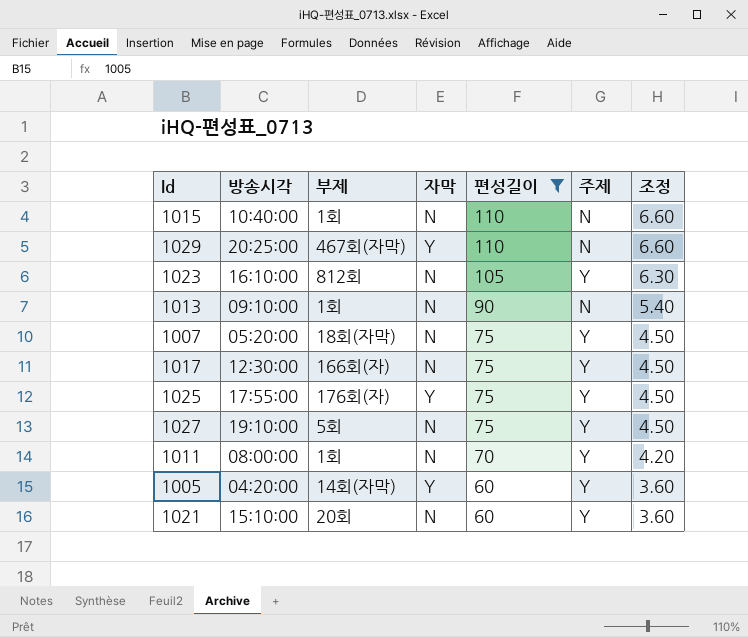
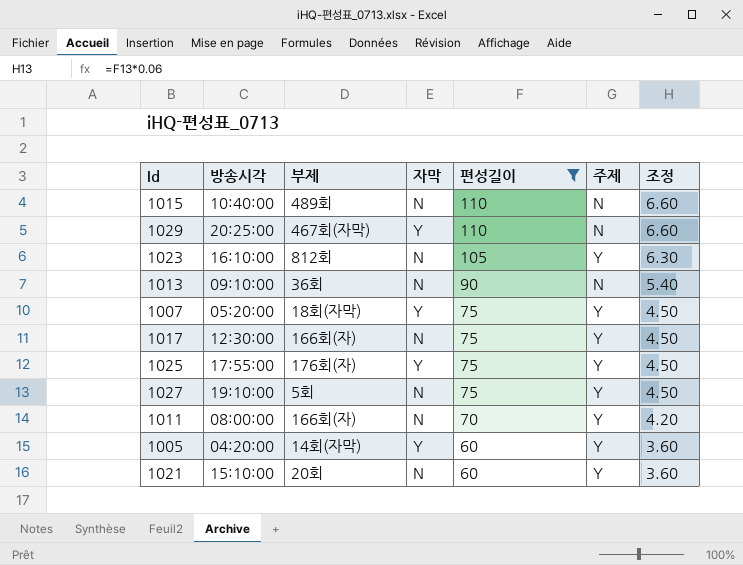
1015 | 부제: 1회 -> 489회
1013 | 부제: 1회 -> 36회
1007 | 자막: N -> Y
1011 | 부제: 1회 -> 166회(자)

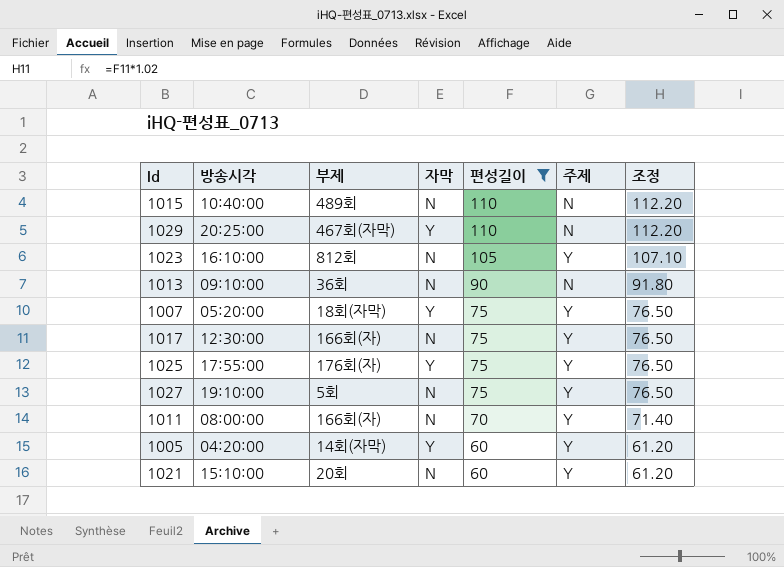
column 조정 | formula: [편성길이] * 0.06 -> [편성길이] * 1.02

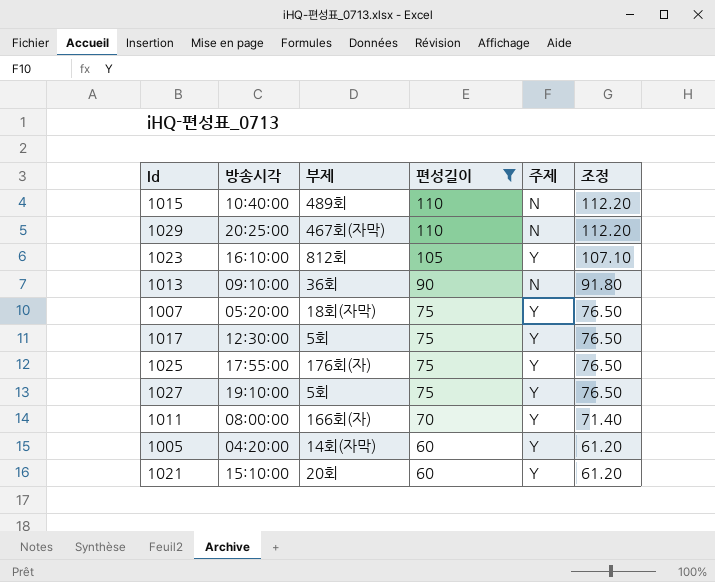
column 자막 | position: 4 -> none
1017 | 부제: 166회(자) -> 5회

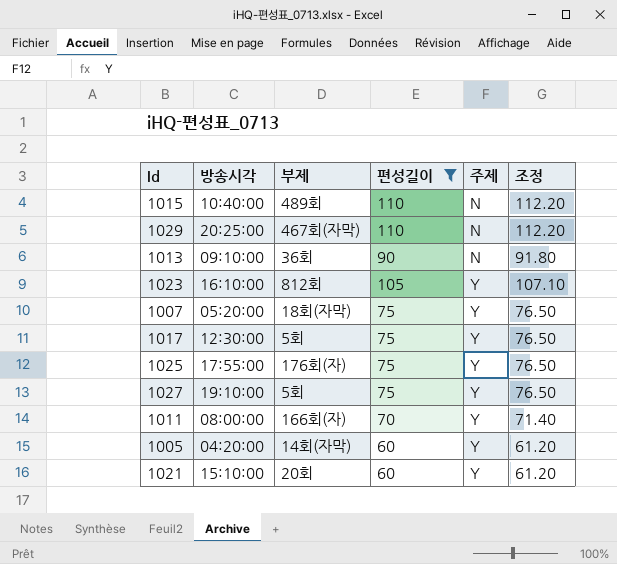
row order: 편성길이 descending -> 주제 ascending

